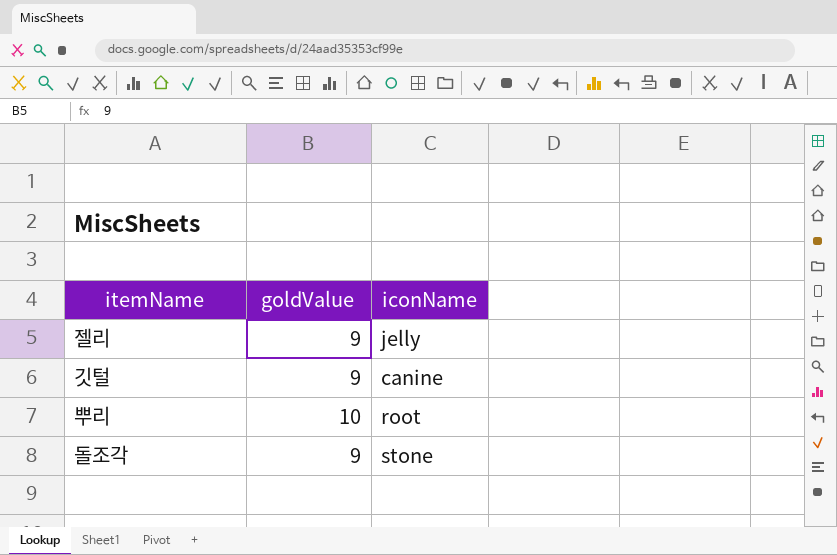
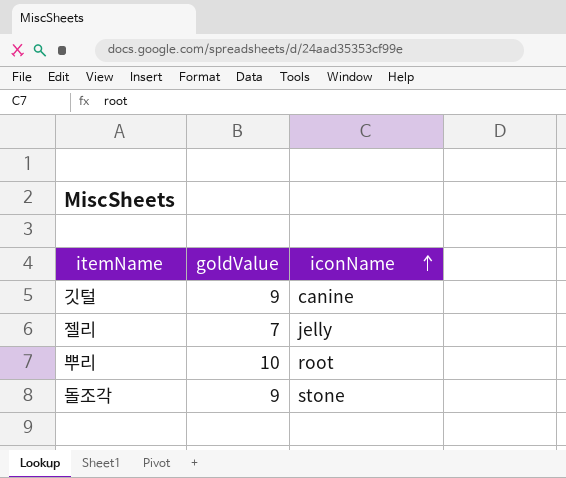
row order: none -> iconName ascending
젤리 | goldValue: 9 -> 7

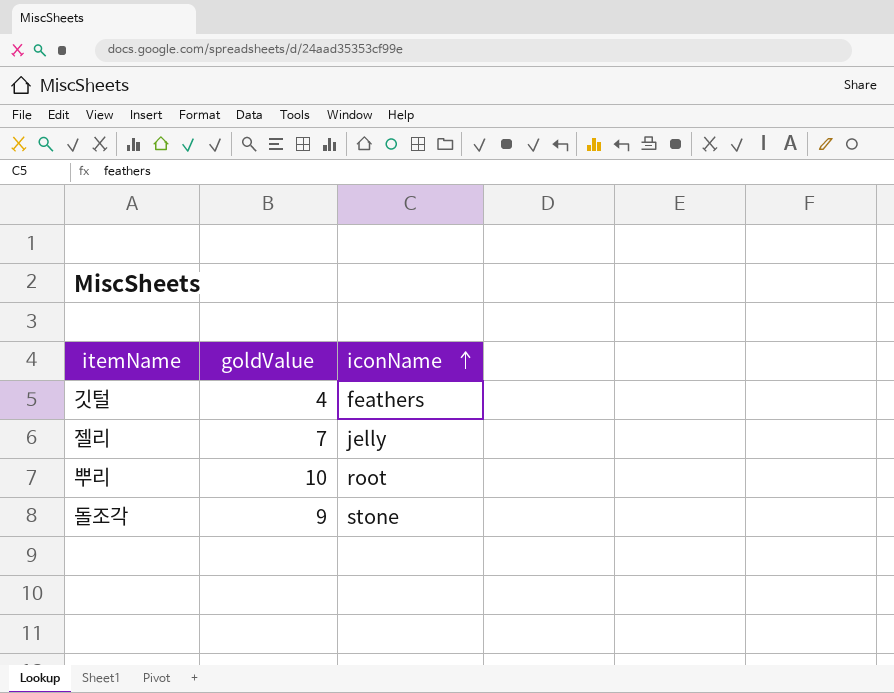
깃털 | goldValue: 9 -> 4
깃털 | iconName: canine -> feathers

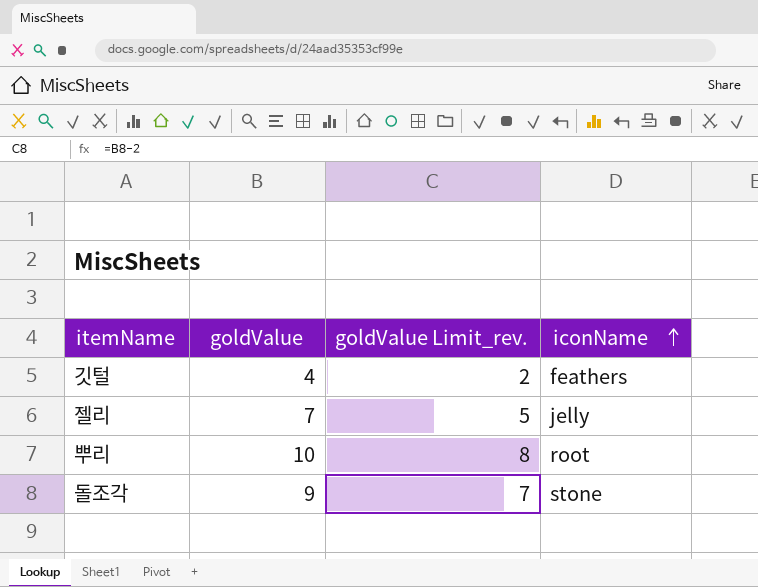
column goldValue Limit_rev. | formula: none -> [goldValue] - 2

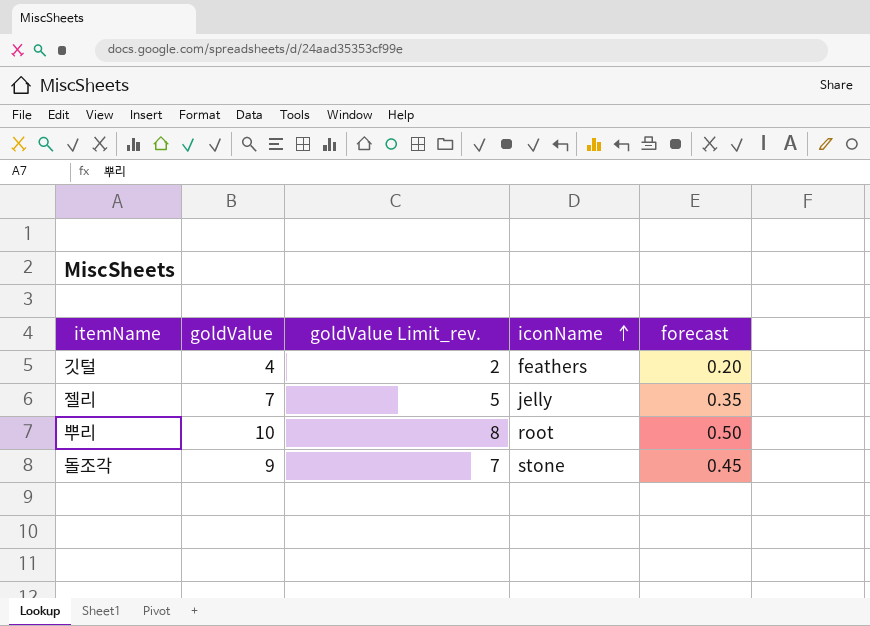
column forecast | formula: none -> [goldValue] * 0.05

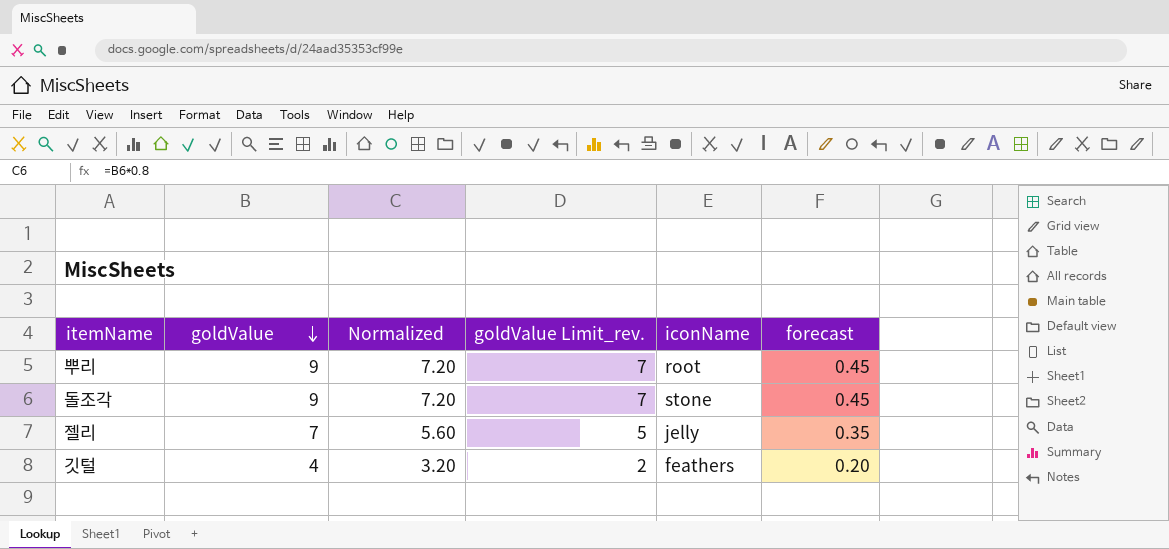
row order: iconName ascending -> goldValue descending
column Normalized | formula: none -> [goldValue] * 0.8
뿌리 | goldValue: 10 -> 9
뿌리 | goldValue Limit_rev.: 8 -> 7
뿌리 | forecast: 0.50 -> 0.45

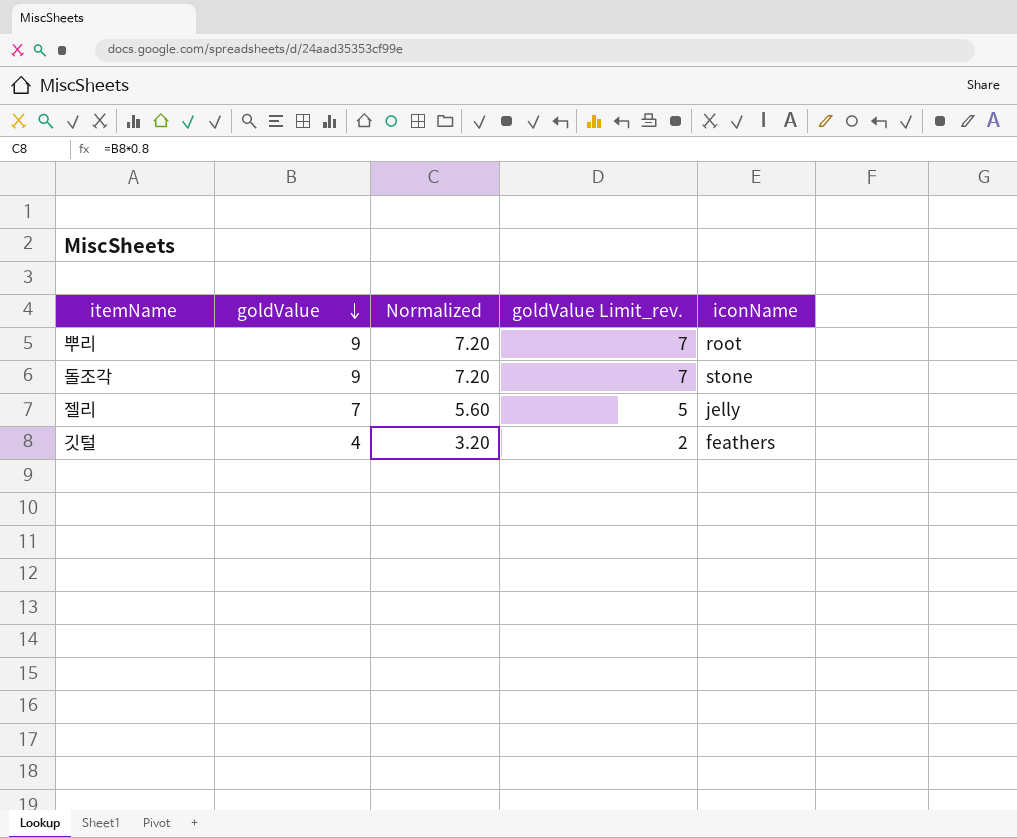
column forecast | formula: [goldValue] * 0.05 -> none

